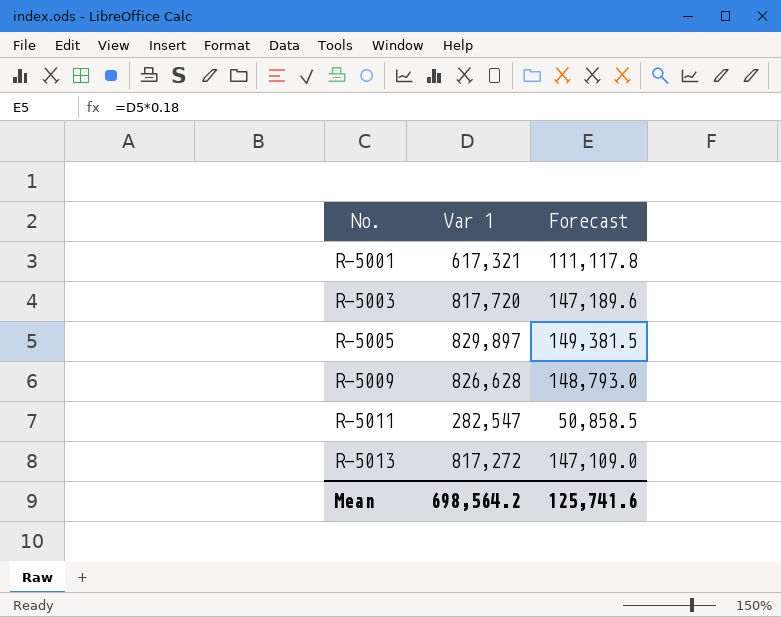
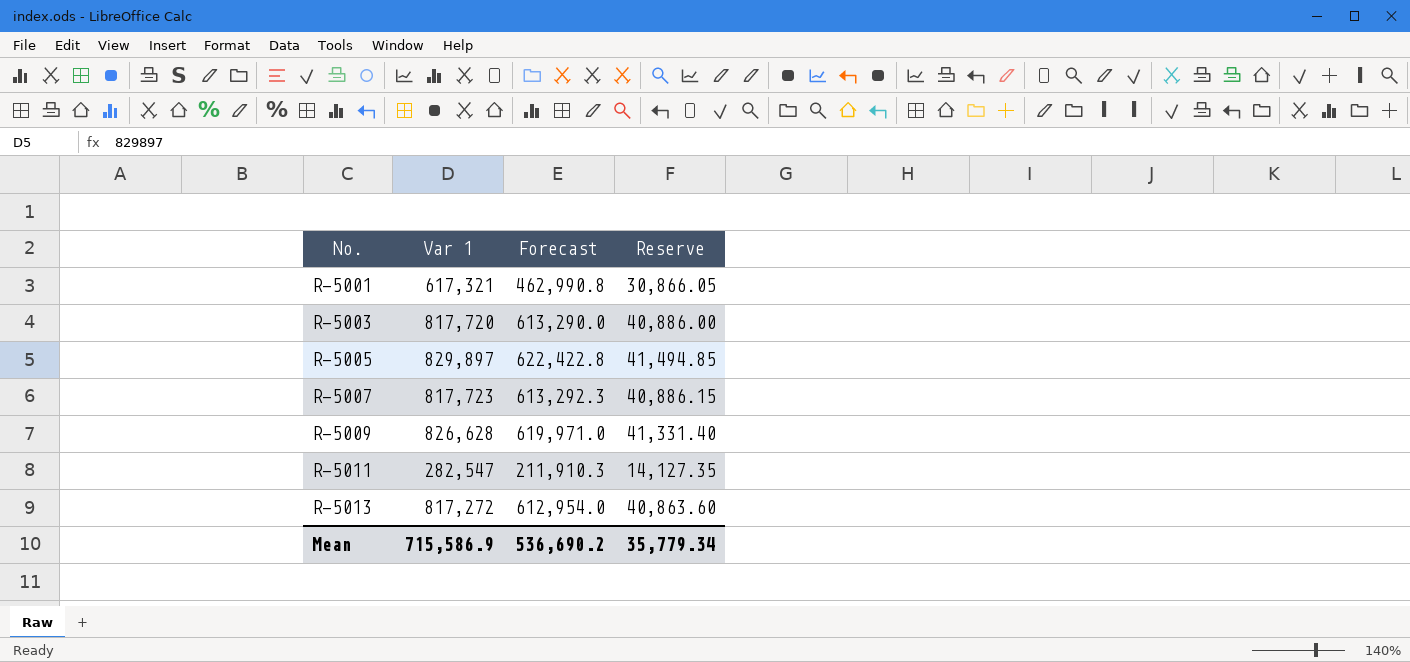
column Forecast | formula: [Var 1] * 0.18 -> [Var 1] * 0.75
column Reserve | formula: none -> [Var 1] * 0.05
row R-5007: none -> 817,723 | 613,292.3 | 40,886.15
Mean | Var 1: 698,564.2 -> 715,586.9
Mean | Forecast: 125,741.6 -> 536,690.2

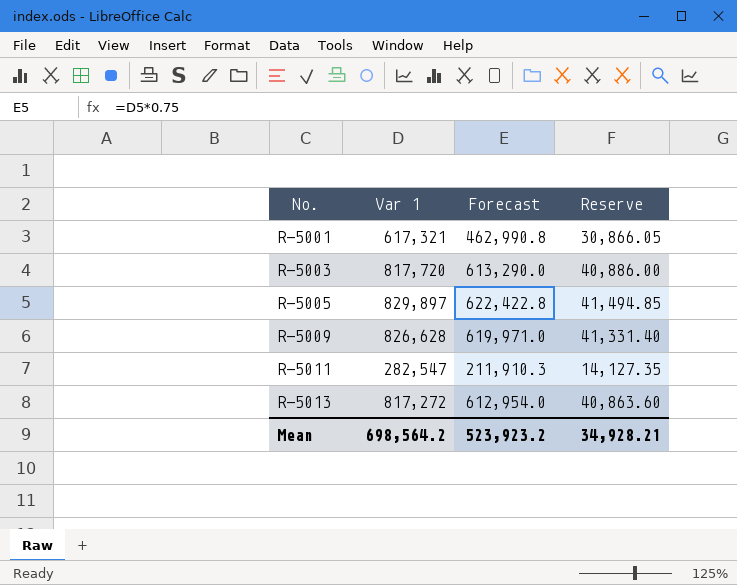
row R-5007: 817,723 | 613,292.3 | 40,886.15 -> none
Mean | Var 1: 715,586.9 -> 698,564.2
Mean | Forecast: 536,690.2 -> 523,923.2
Mean | Reserve: 35,779.34 -> 34,928.21

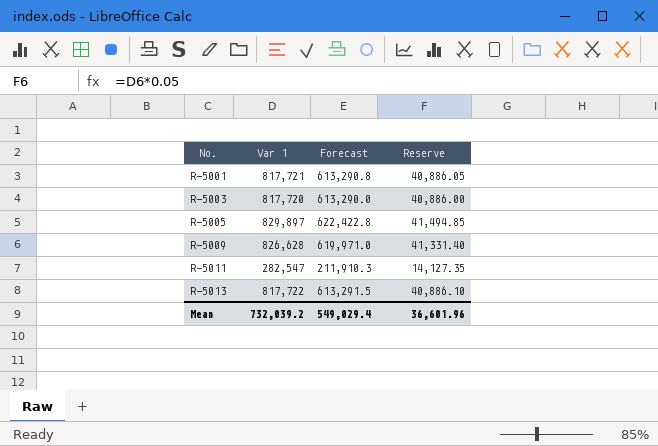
R-5001 | Var 1: 617,321 -> 817,721
R-5001 | Forecast: 462,990.8 -> 613,290.8
R-5001 | Reserve: 30,866.05 -> 40,886.05
R-5013 | Var 1: 817,272 -> 817,722
R-5013 | Forecast: 612,954.0 -> 613,291.5
R-5013 | Reserve: 40,863.60 -> 40,886.10
Mean | Var 1: 698,564.2 -> 732,039.2
Mean | Forecast: 523,923.2 -> 549,029.4
Mean | Reserve: 34,928.21 -> 36,601.96

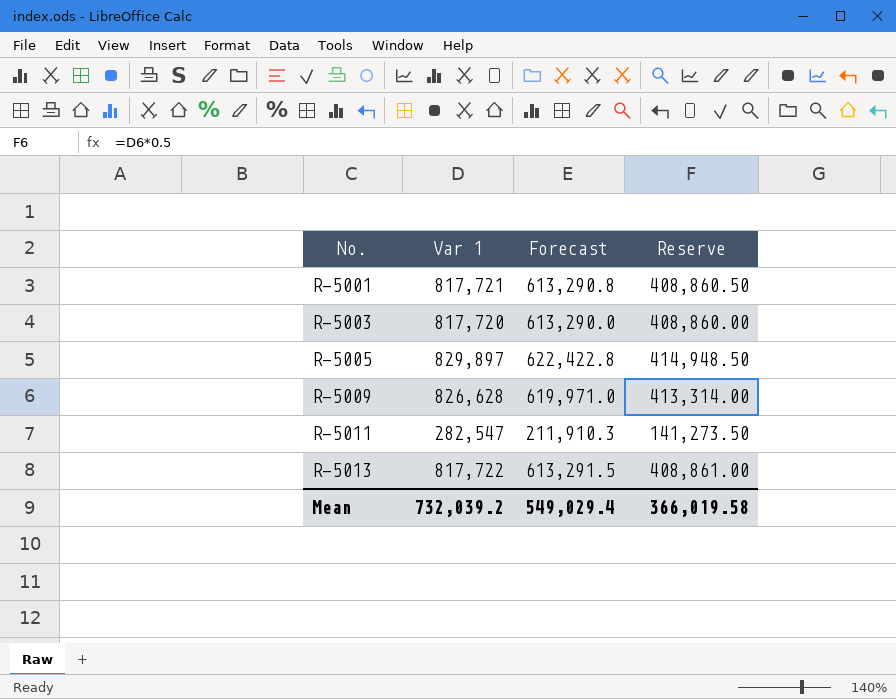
column Reserve | formula: [Var 1] * 0.05 -> [Var 1] * 0.5
Mean | Reserve: 36,601.96 -> 366,019.58

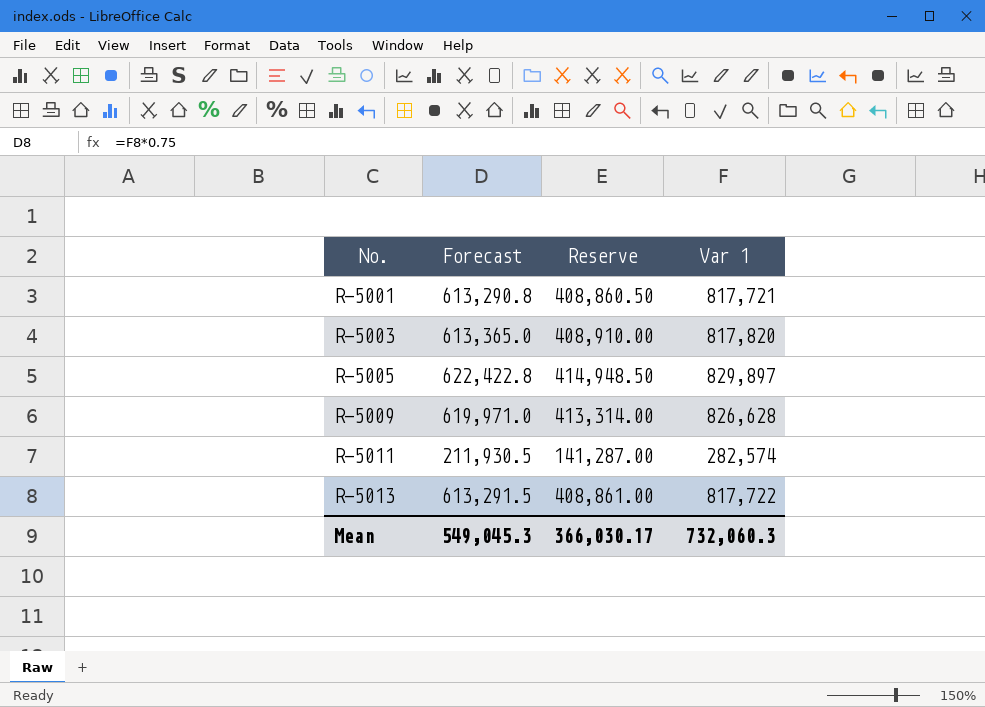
column Var 1 | position: 2 -> 4
R-5003 | Forecast: 613,290.0 -> 613,365.0
R-5003 | Reserve: 408,860.00 -> 408,910.00
R-5003 | Var 1: 817,720 -> 817,820
R-5011 | Forecast: 211,910.3 -> 211,930.5
R-5011 | Reserve: 141,273.50 -> 141,287.00
R-5011 | Var 1: 282,547 -> 282,574
Mean | Forecast: 549,029.4 -> 549,045.3
Mean | Reserve: 366,019.58 -> 366,030.17
Mean | Var 1: 732,039.2 -> 732,060.3

